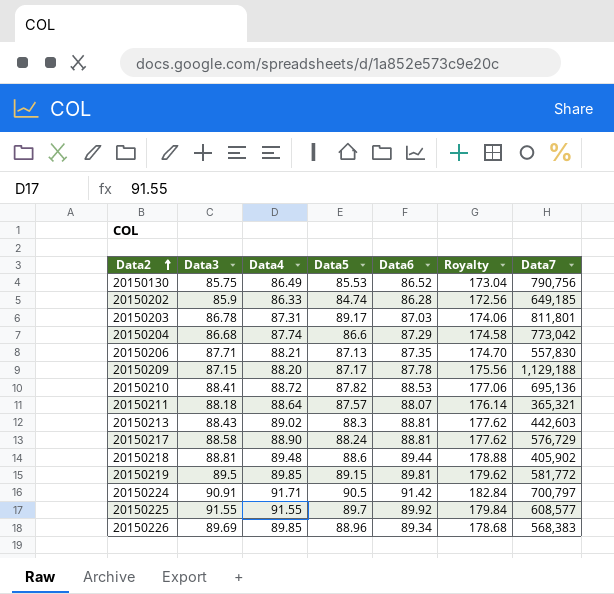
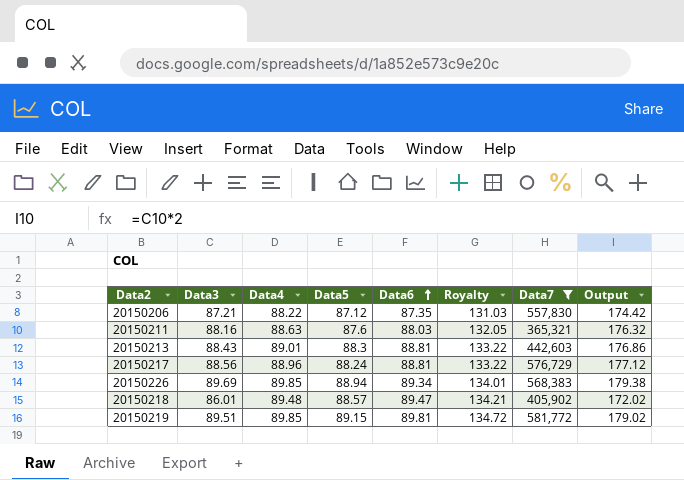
filter: none -> Data7 <= 581,772
row order: Data2 ascending -> Data6 ascending
column Royalty | formula: [Data6] * 2 -> [Data6] * 1.5
column Output | formula: none -> [Data3] * 2
20150206 | Data3: 87.71 -> 87.21
20150206 | Data4: 88.21 -> 88.22
20150206 | Data5: 87.13 -> 87.12
20150211 | Data3: 88.18 -> 88.16
20150211 | Data4: 88.64 -> 88.63
20150211 | Data5: 87.57 -> 87.6
20150211 | Data6: 88.07 -> 88.03
20150213 | Data4: 89.02 -> 89.01
20150217 | Data3: 88.58 -> 88.56
20150217 | Data4: 88.90 -> 88.96
20150226 | Data5: 88.96 -> 88.94
20150218 | Data3: 88.81 -> 86.01
20150218 | Data5: 88.6 -> 88.57
20150218 | Data6: 89.44 -> 89.47
20150219 | Data3: 89.5 -> 89.51

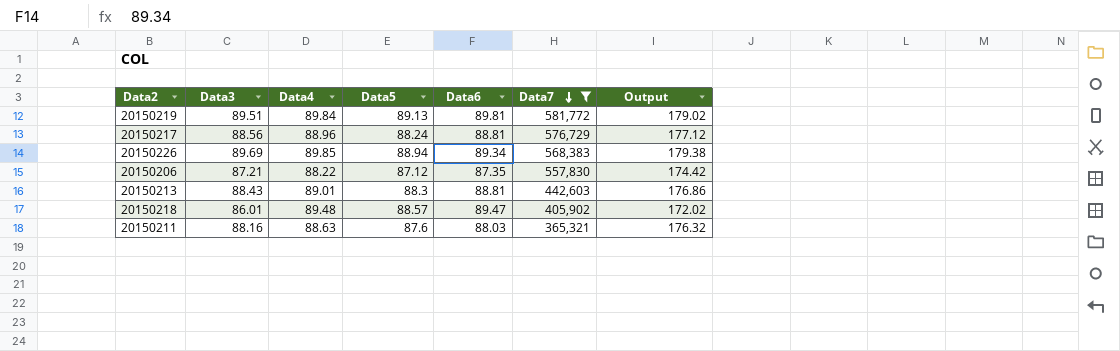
row order: Data6 ascending -> Data7 descending
column Royalty | formula: [Data6] * 1.5 -> none
20150219 | Data4: 89.85 -> 89.84
20150219 | Data5: 89.15 -> 89.13

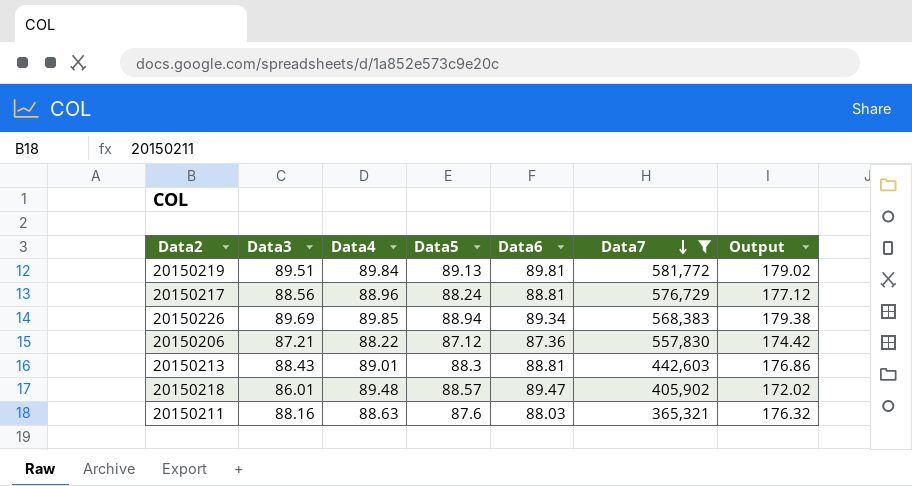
20150206 | Data6: 87.35 -> 87.36

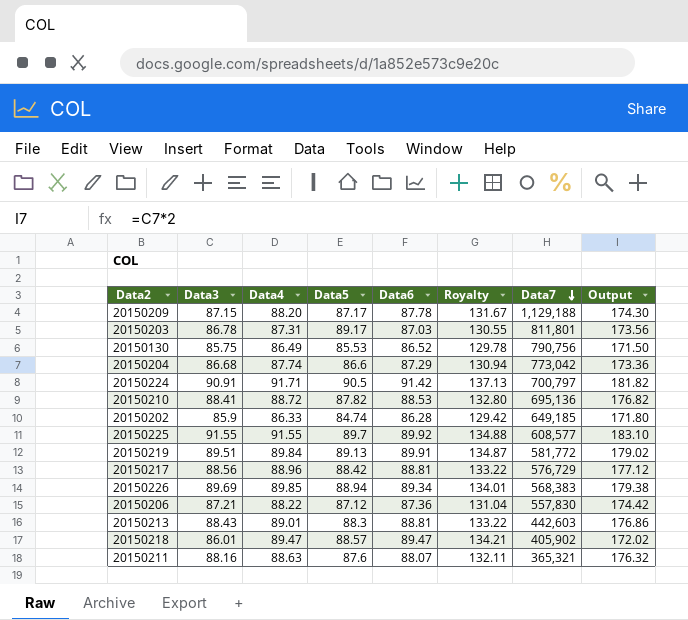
filter: Data7 <= 581,772 -> none
column Royalty | formula: none -> [Data6] * 1.5
20150219 | Data6: 89.81 -> 89.91
20150217 | Data5: 88.24 -> 88.42
20150218 | Data4: 89.48 -> 89.47
20150211 | Data6: 88.03 -> 88.07

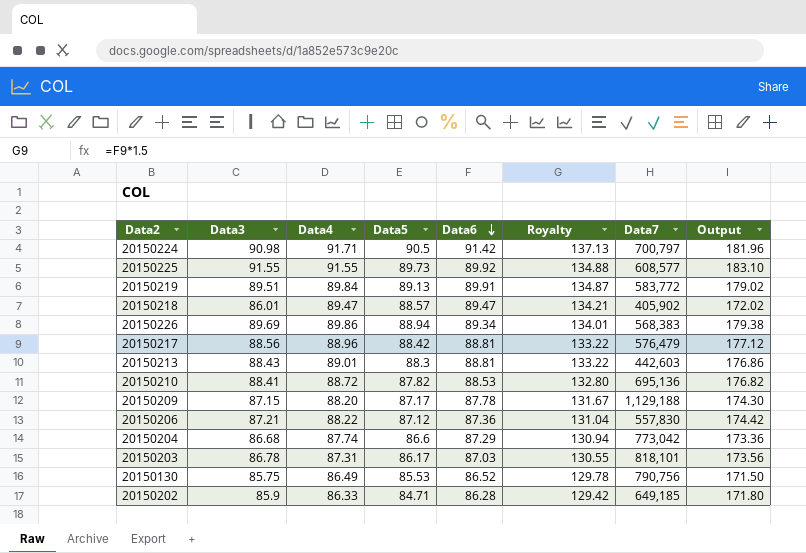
row order: Data7 descending -> Data6 descending
row 20150211: 88.16 | 88.63 | 87.6 | 88.07 | 132.11 | 365,321 | 176.32 -> none
20150224 | Data3: 90.91 -> 90.98
20150224 | Output: 181.82 -> 181.96
20150225 | Data5: 89.7 -> 89.73
20150219 | Data7: 581,772 -> 583,772
20150226 | Data4: 89.85 -> 89.86
20150217 | Data7: 576,729 -> 576,479
20150203 | Data5: 89.17 -> 86.17
20150203 | Data7: 811,801 -> 818,101
20150202 | Data5: 84.74 -> 84.71

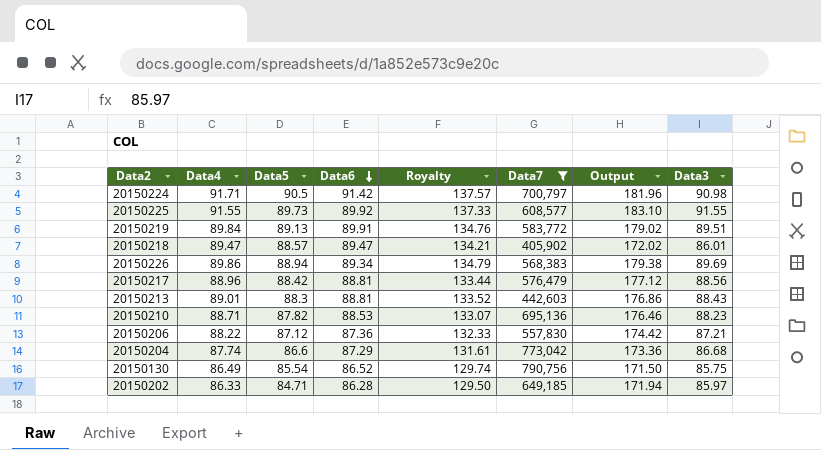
filter: none -> Data7 <= 790,756
column Royalty | formula: [Data6] * 1.5 -> [Data4] * 1.5
column Data3 | position: 2 -> 8
20150210 | Data4: 88.72 -> 88.71
20150210 | Output: 176.82 -> 176.46
20150210 | Data3: 88.41 -> 88.23
20150130 | Data5: 85.53 -> 85.54
20150202 | Output: 171.80 -> 171.94
20150202 | Data3: 85.9 -> 85.97

